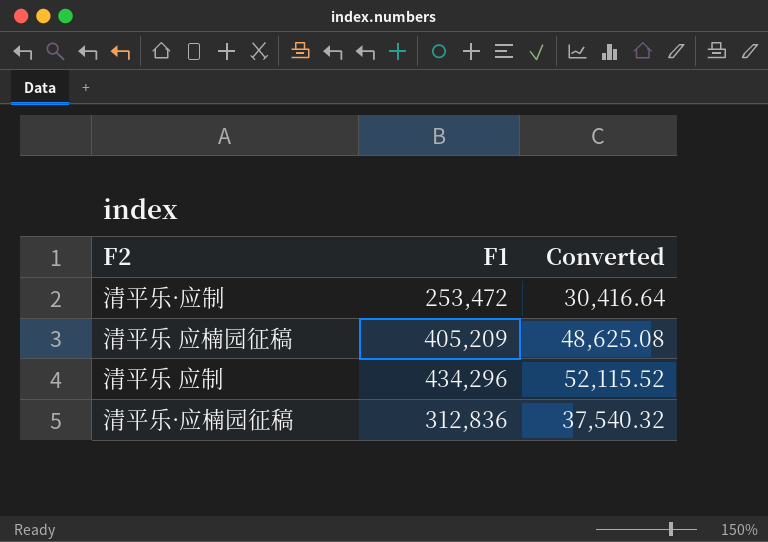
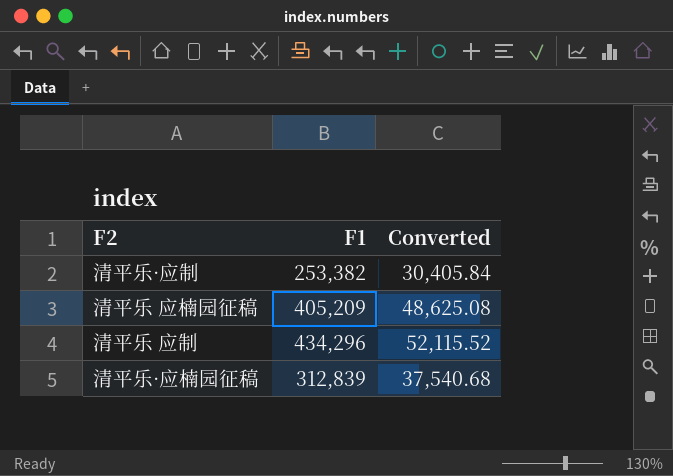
清平乐·应制 | F1: 253,472 -> 253,382
清平乐·应制 | Converted: 30,416.64 -> 30,405.84
清平乐·应楠园征稿 | F1: 312,836 -> 312,839
清平乐·应楠园征稿 | Converted: 37,540.32 -> 37,540.68

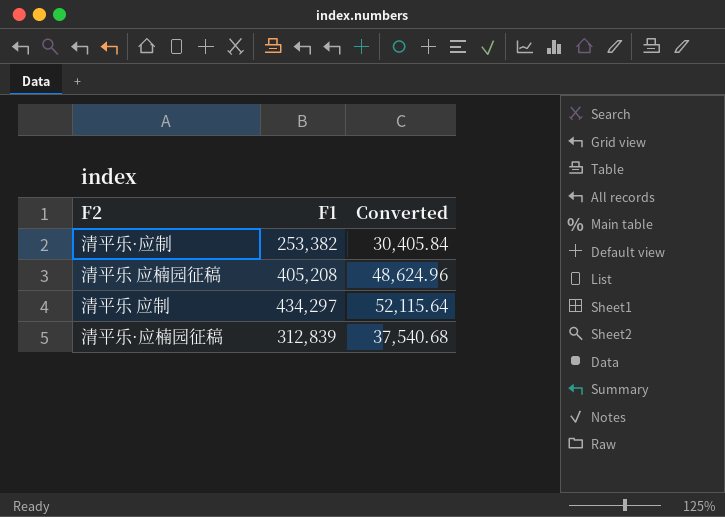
清平乐 应楠园征稿 | F1: 405,209 -> 405,208
清平乐 应楠园征稿 | Converted: 48,625.08 -> 48,624.96
清平乐 应制 | F1: 434,296 -> 434,297
清平乐 应制 | Converted: 52,115.52 -> 52,115.64

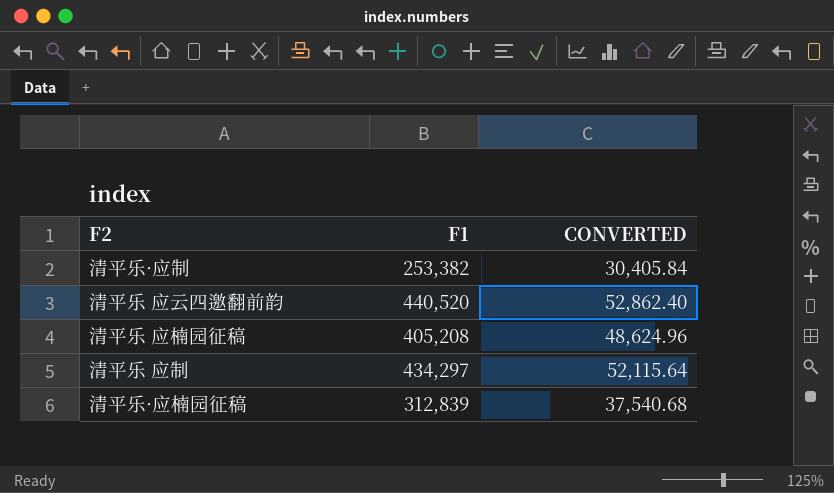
column name: Converted -> CONVERTED
row 清平乐 应云四邀翻前韵: none -> 440,520 | 52,862.40

